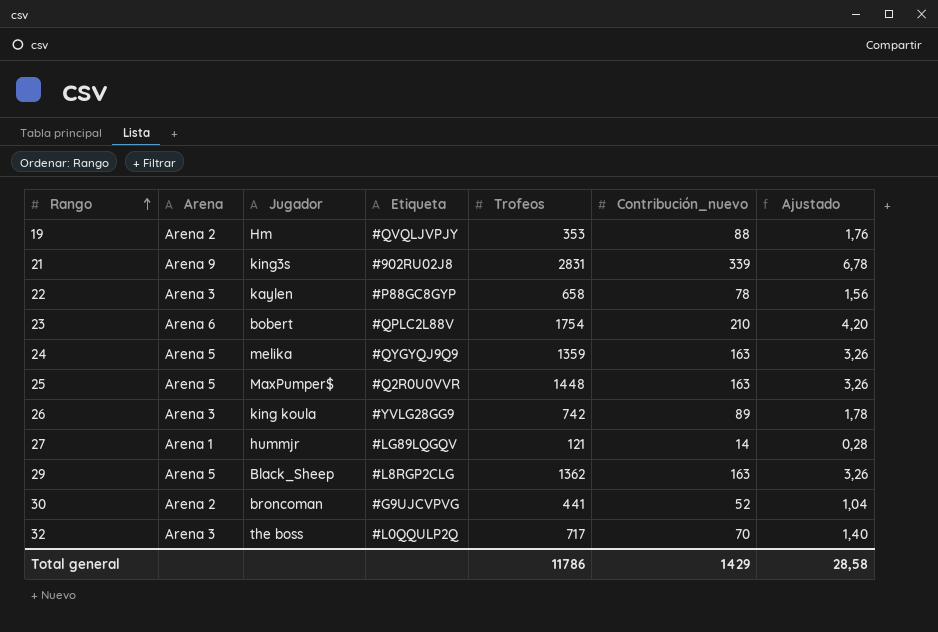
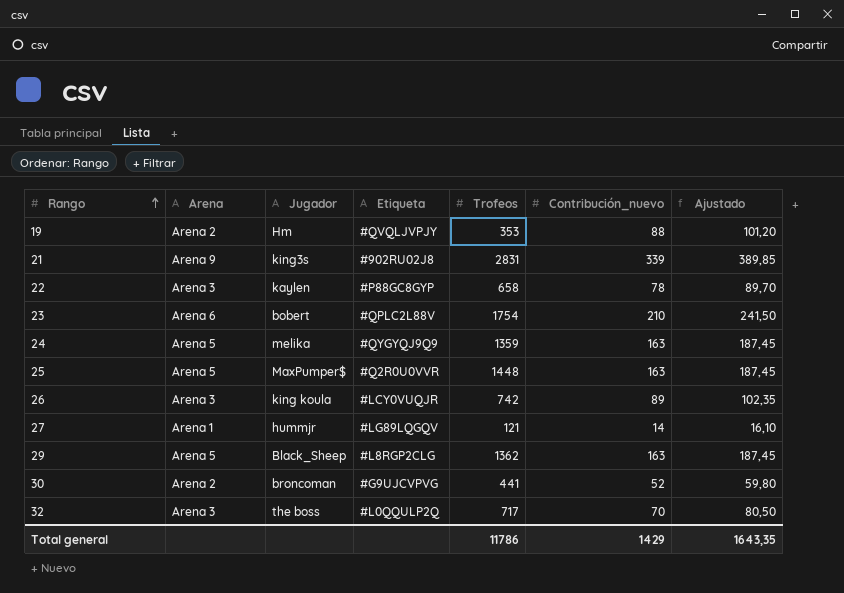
column Ajustado | formula: [Contribución_nuevo] * 0,02 -> [Contribución_nuevo] * 1,15
26 | Etiqueta: #YVLG28GG9 -> #LCY0VUQJR
Total general | Ajustado: 28,58 -> 1643,35

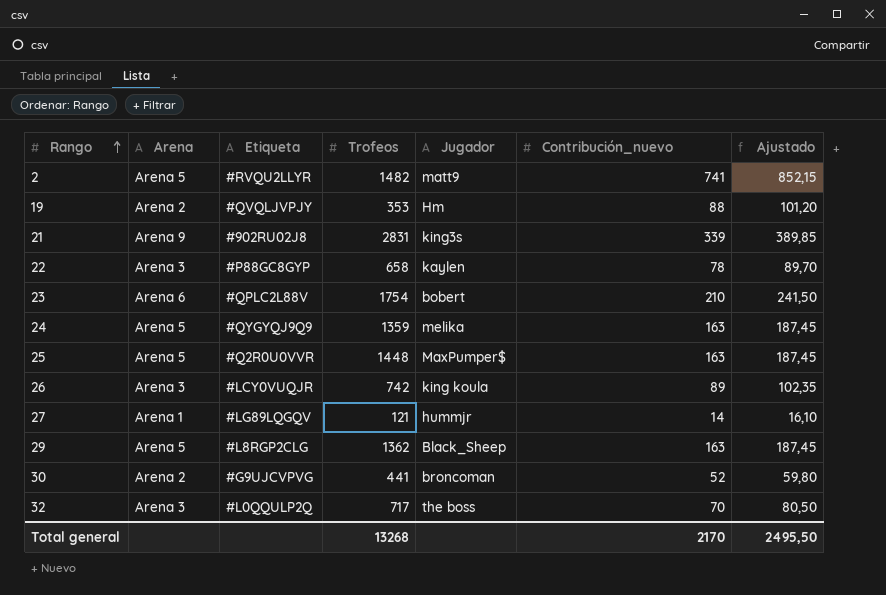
column Jugador | position: 3 -> 5
row 2: none -> Arena 5 | #RVQU2LLYR | 1482 | matt9 | 741 | 852,15
Total general | Trofeos: 11786 -> 13268
Total general | Contribución_nuevo: 1429 -> 2170
Total general | Ajustado: 1643,35 -> 2495,50

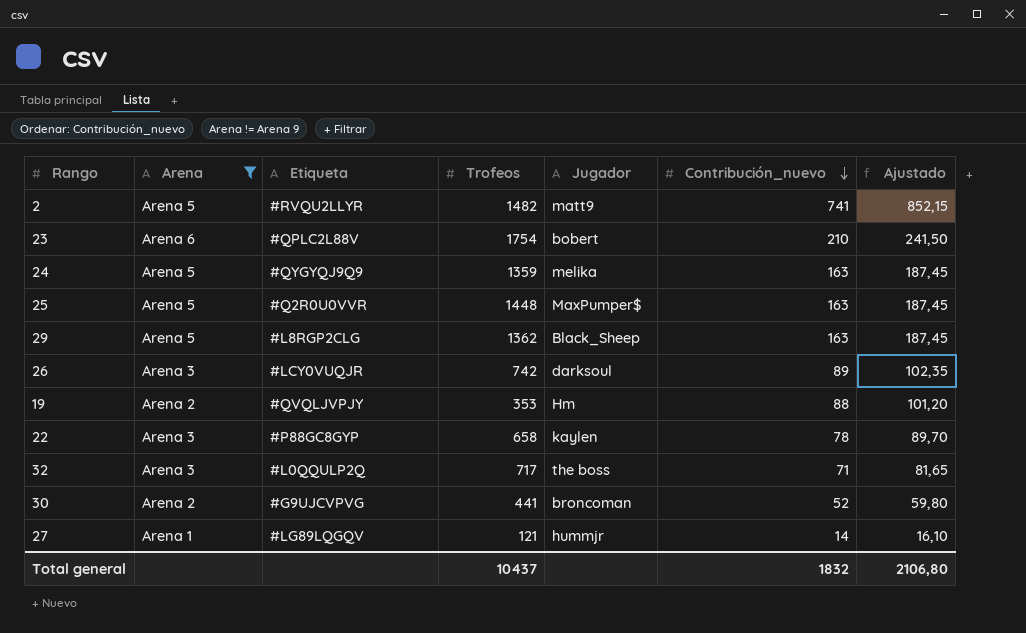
filter: none -> Arena != Arena 9
row order: Rango ascending -> Contribución_nuevo descending
26 | Jugador: king koula -> darksoul
32 | Contribución_nuevo: 70 -> 71
32 | Ajustado: 80,50 -> 81,65
Total general | Trofeos: 13268 -> 10437
Total general | Contribución_nuevo: 2170 -> 1832
Total general | Ajustado: 2495,50 -> 2106,80

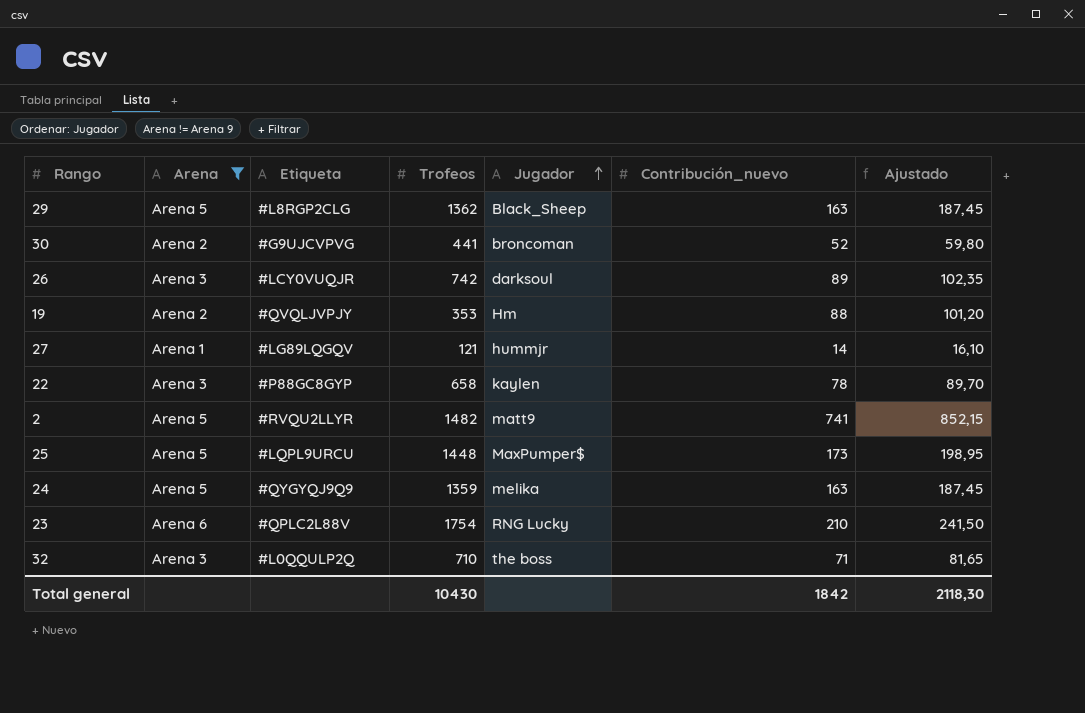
row order: Contribución_nuevo descending -> Jugador ascending
25 | Etiqueta: #Q2R0U0VVR -> #LQPL9URCU
25 | Contribución_nuevo: 163 -> 173
25 | Ajustado: 187,45 -> 198,95
23 | Jugador: bobert -> RNG Lucky
32 | Trofeos: 717 -> 710
Total general | Trofeos: 10437 -> 10430
Total general | Contribución_nuevo: 1832 -> 1842
Total general | Ajustado: 2106,80 -> 2118,30

